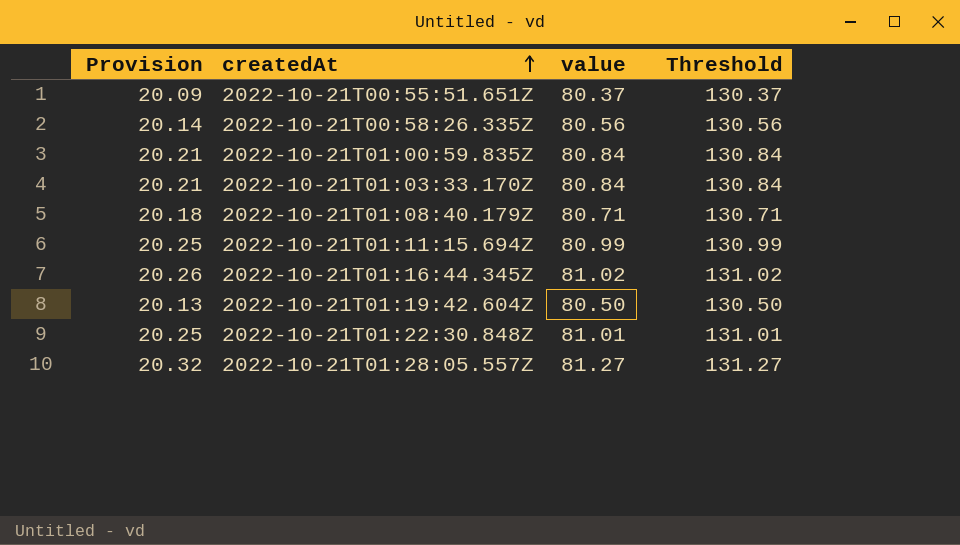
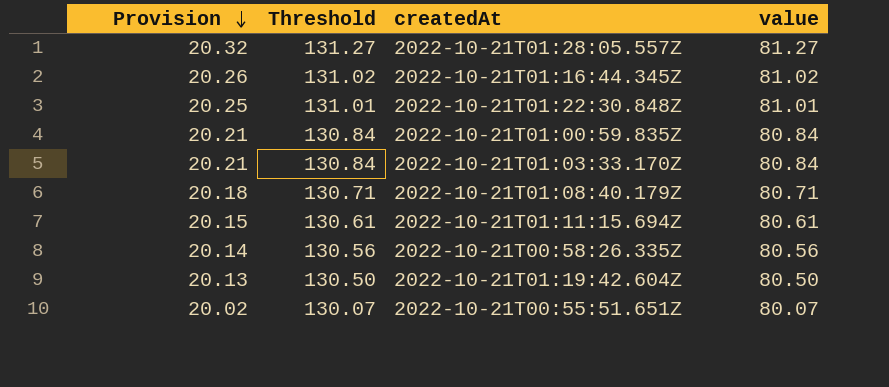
row order: createdAt ascending -> Provision descending
column Threshold | position: 4 -> 2
2022-10-21T01:11:15.694Z | Provision: 20.25 -> 20.15
2022-10-21T01:11:15.694Z | Threshold: 130.99 -> 130.61
2022-10-21T01:11:15.694Z | value: 80.99 -> 80.61
2022-10-21T00:55:51.651Z | Provision: 20.09 -> 20.02
2022-10-21T00:55:51.651Z | Threshold: 130.37 -> 130.07
2022-10-21T00:55:51.651Z | value: 80.37 -> 80.07

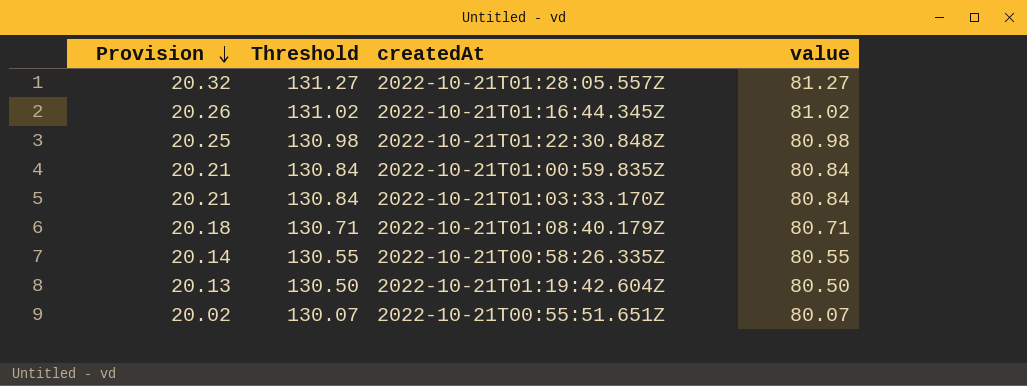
row 2022-10-21T01:11:15.694Z: 20.15 | 130.61 | 80.61 -> none
2022-10-21T01:22:30.848Z | Threshold: 131.01 -> 130.98
2022-10-21T01:22:30.848Z | value: 81.01 -> 80.98
2022-10-21T00:58:26.335Z | Threshold: 130.56 -> 130.55
2022-10-21T00:58:26.335Z | value: 80.56 -> 80.55

